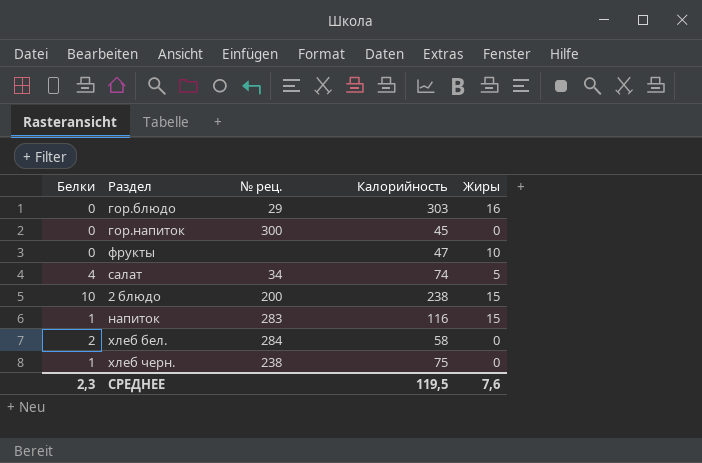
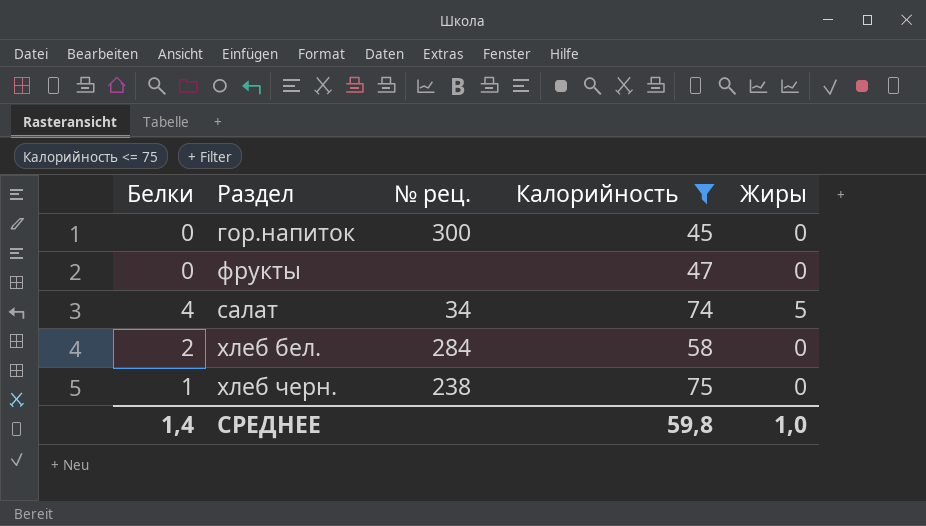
filter: none -> Калорийность <= 75
фрукты | Жиры: 10 -> 0
СРЕДНЕЕ | Белки: 2,3 -> 1,4
СРЕДНЕЕ | Калорийность: 119,5 -> 59,8
СРЕДНЕЕ | Жиры: 7,6 -> 1,0

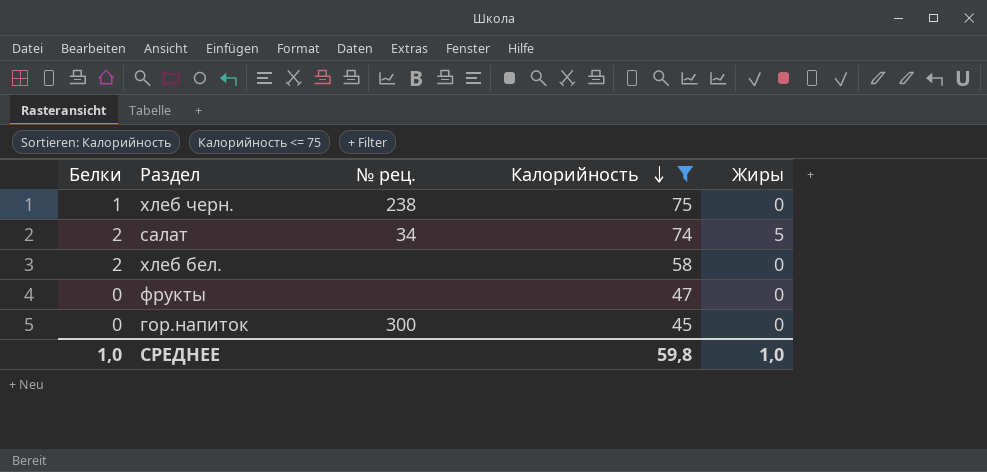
row order: none -> Калорийность descending
салат | Белки: 4 -> 2
хлеб бел. | № рец.: 284 -> none
СРЕДНЕЕ | Белки: 1,4 -> 1,0

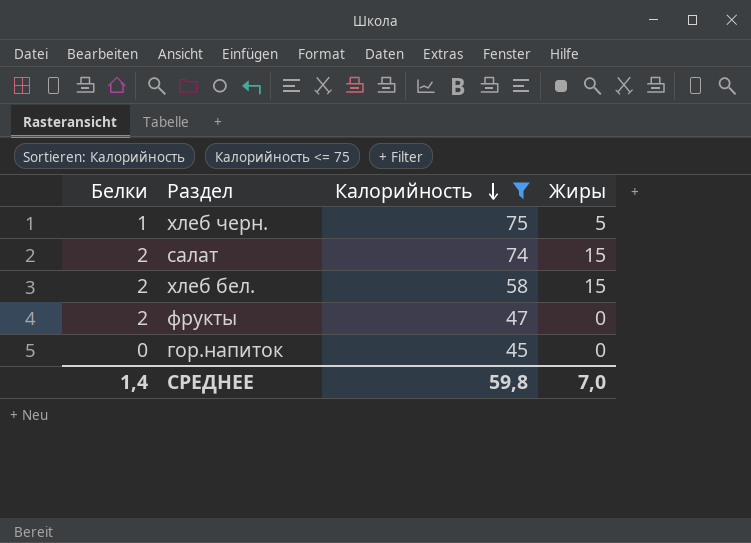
column № рец. | position: 3 -> none
хлеб черн. | Жиры: 0 -> 5
салат | Жиры: 5 -> 15
хлеб бел. | Жиры: 0 -> 15
фрукты | Белки: 0 -> 2
СРЕДНЕЕ | Белки: 1,0 -> 1,4
СРЕДНЕЕ | Жиры: 1,0 -> 7,0

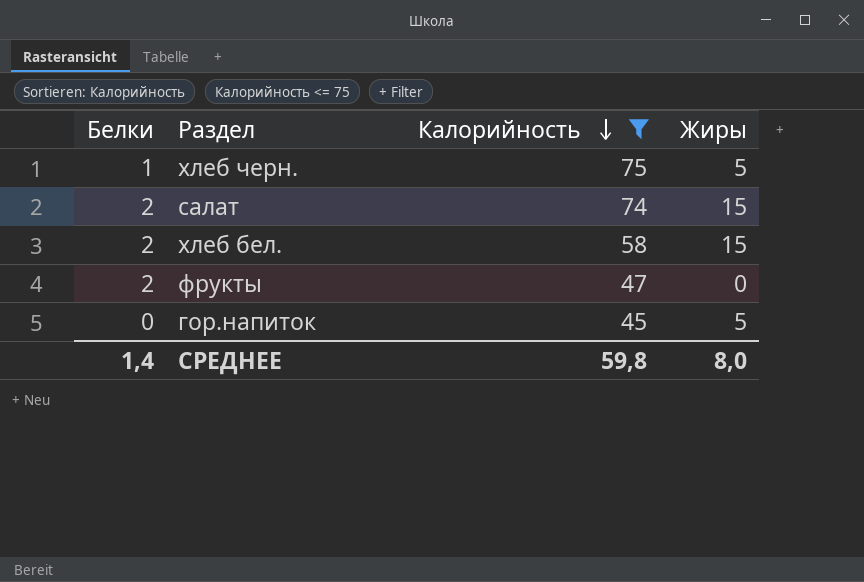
гор.напиток | Жиры: 0 -> 5
СРЕДНЕЕ | Жиры: 7,0 -> 8,0

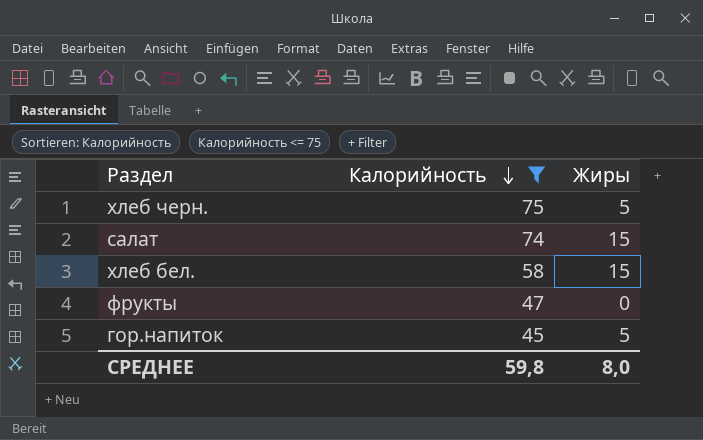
column Белки | position: 1 -> none

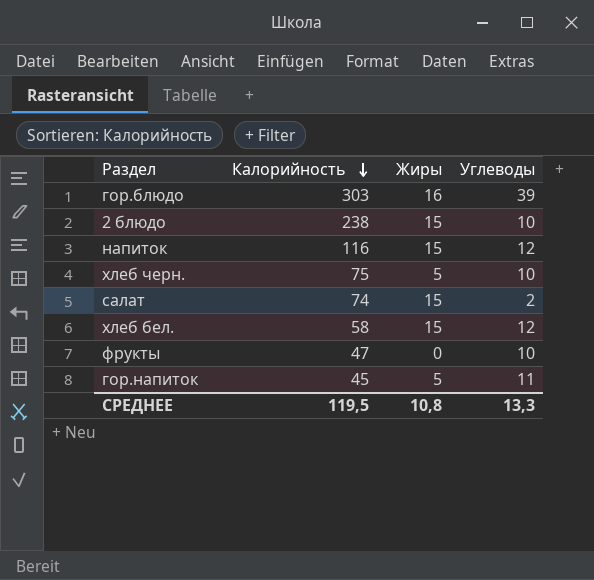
filter: Калорийность <= 75 -> none
column Углеводы | position: none -> 4
СРЕДНЕЕ | Калорийность: 59,8 -> 119,5
СРЕДНЕЕ | Жиры: 8,0 -> 10,8

